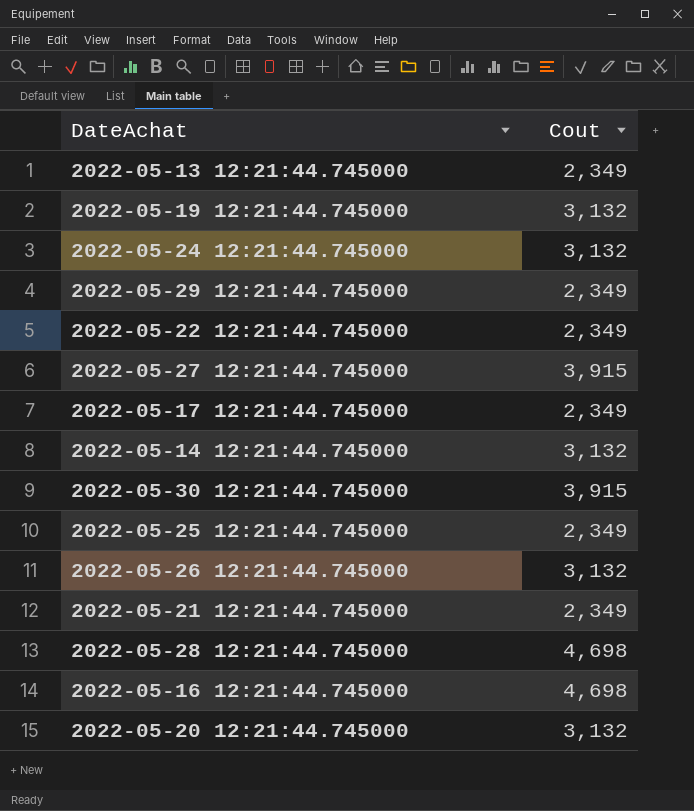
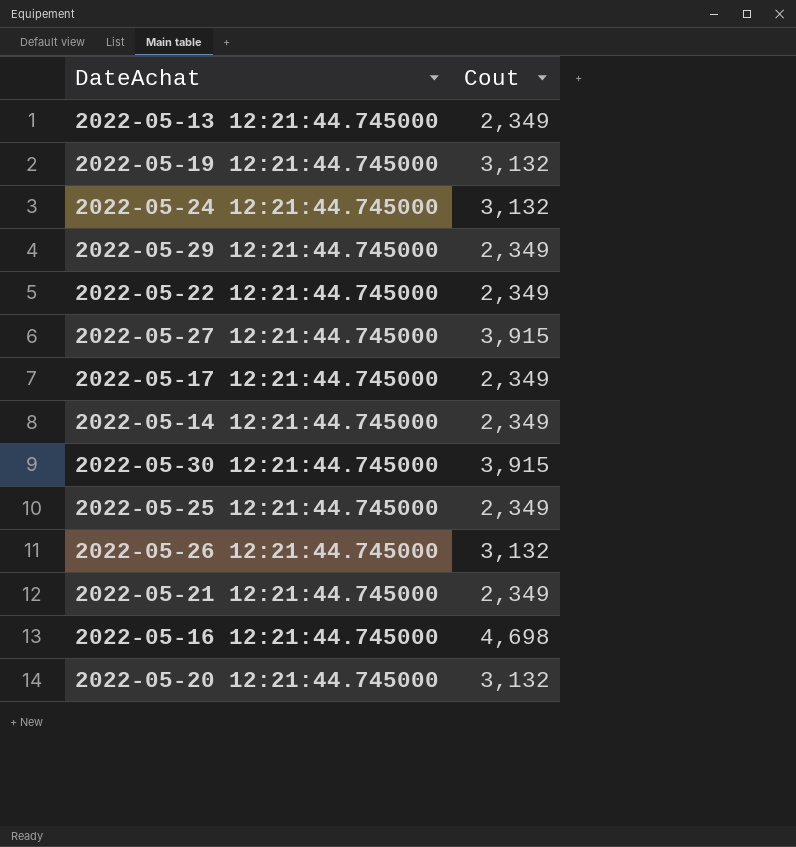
row 2022-05-28 12:21:44.745000: 4,698 -> none
2022-05-14 12:21:44.745000 | Cout: 3,132 -> 2,349

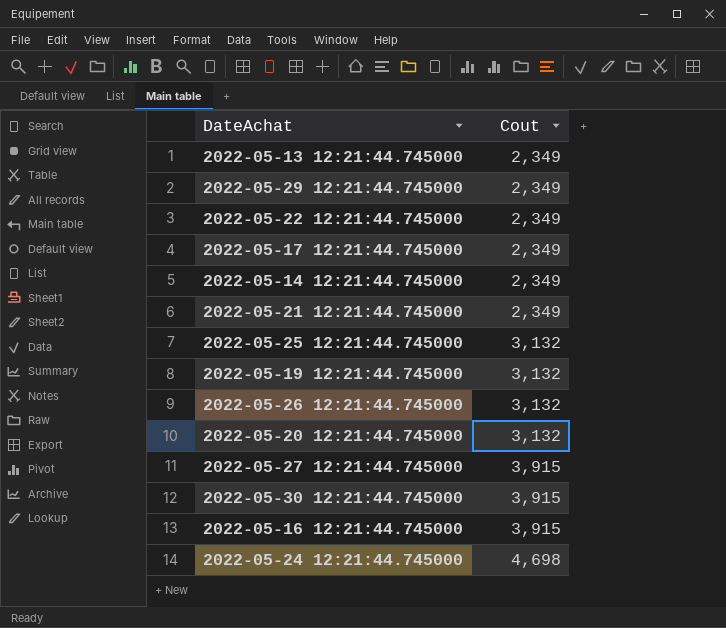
row order: none -> Cout ascending
2022-05-25 12:21:44.745000 | Cout: 2,349 -> 3,132
2022-05-16 12:21:44.745000 | Cout: 4,698 -> 3,915
2022-05-24 12:21:44.745000 | Cout: 3,132 -> 4,698

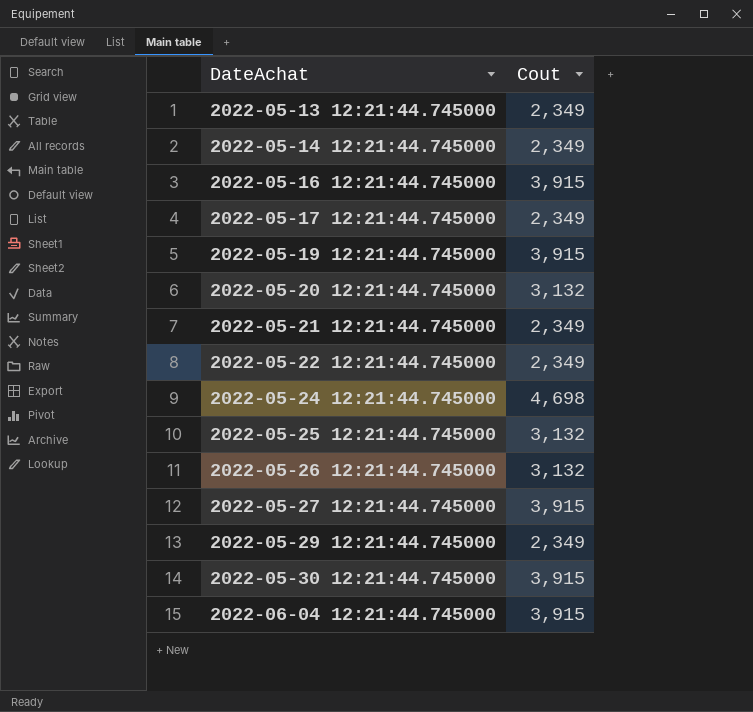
row order: Cout ascending -> DateAchat ascending
2022-05-19 12:21:44.745000 | Cout: 3,132 -> 3,915
row 2022-06-04 12:21:44.745000: none -> 3,915

